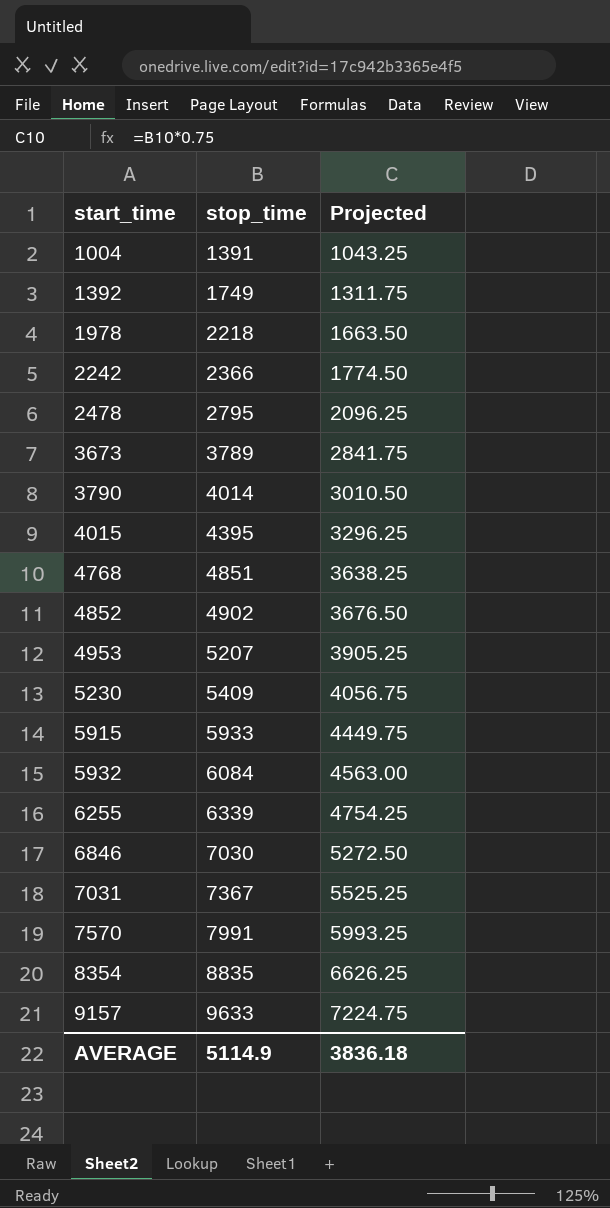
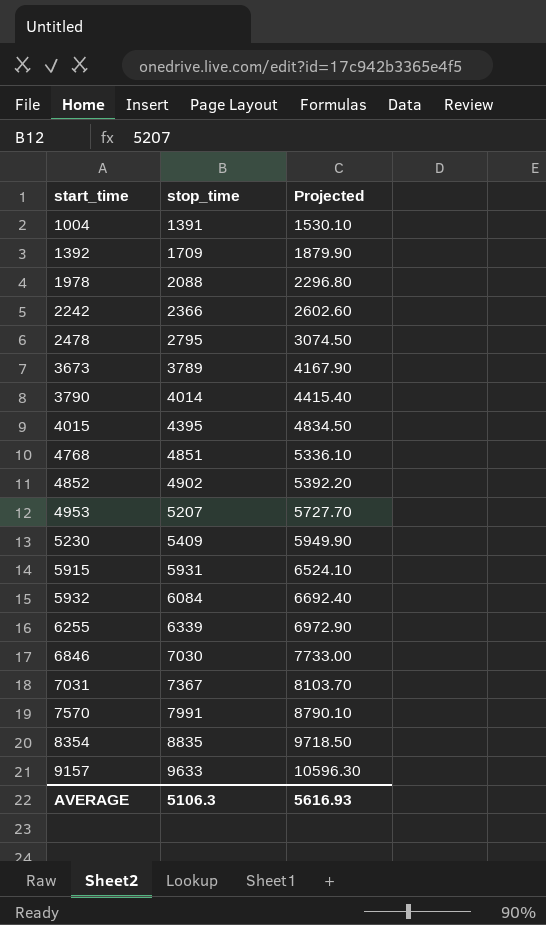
column Projected | formula: [stop_time] * 0.75 -> [stop_time] * 1.1
1392 | stop_time: 1749 -> 1709
1978 | stop_time: 2218 -> 2088
5915 | stop_time: 5933 -> 5931
AVERAGE | stop_time: 5114.9 -> 5106.3
AVERAGE | Projected: 3836.18 -> 5616.93

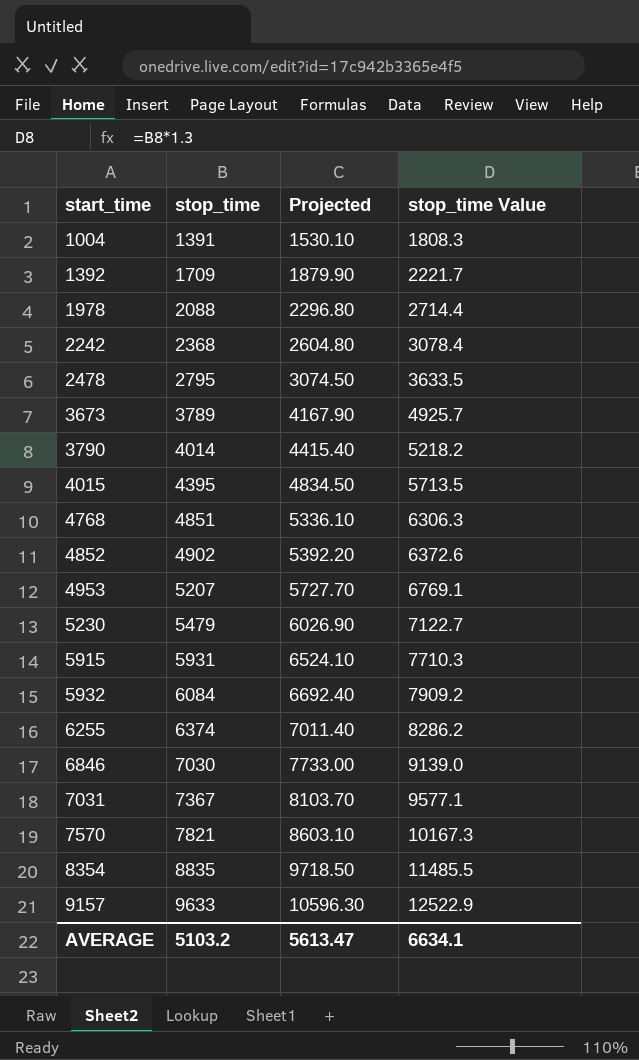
column stop_time Value | formula: none -> [stop_time] * 1.3
2242 | stop_time: 2366 -> 2368
2242 | Projected: 2602.60 -> 2604.80
5230 | stop_time: 5409 -> 5479
5230 | Projected: 5949.90 -> 6026.90
6255 | stop_time: 6339 -> 6374
6255 | Projected: 6972.90 -> 7011.40
7570 | stop_time: 7991 -> 7821
7570 | Projected: 8790.10 -> 8603.10
AVERAGE | stop_time: 5106.3 -> 5103.2
AVERAGE | Projected: 5616.93 -> 5613.47

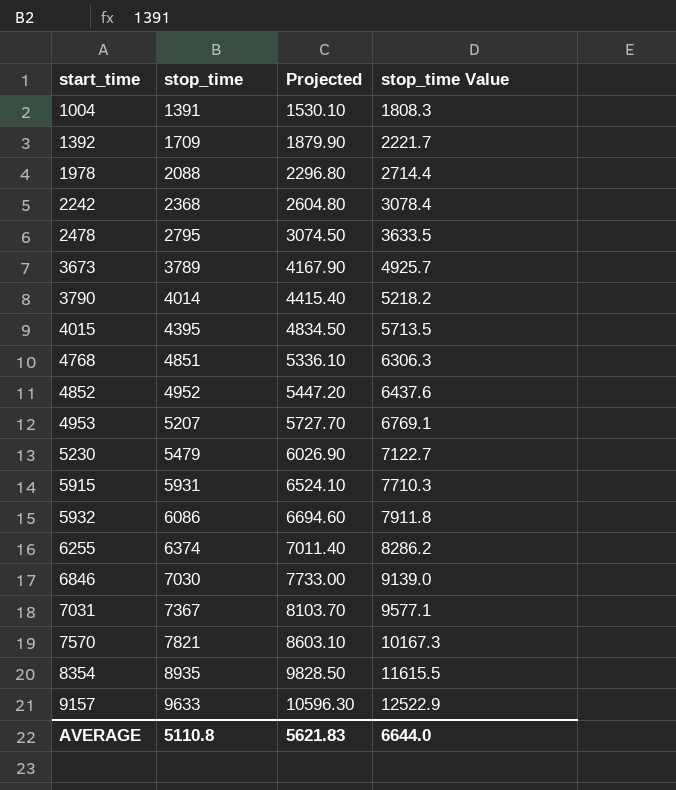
4852 | stop_time: 4902 -> 4952
4852 | Projected: 5392.20 -> 5447.20
4852 | stop_time Value: 6372.6 -> 6437.6
5932 | stop_time: 6084 -> 6086
5932 | Projected: 6692.40 -> 6694.60
5932 | stop_time Value: 7909.2 -> 7911.8
8354 | stop_time: 8835 -> 8935
8354 | Projected: 9718.50 -> 9828.50
8354 | stop_time Value: 11485.5 -> 11615.5
AVERAGE | stop_time: 5103.2 -> 5110.8
AVERAGE | Projected: 5613.47 -> 5621.83
AVERAGE | stop_time Value: 6634.1 -> 6644.0

